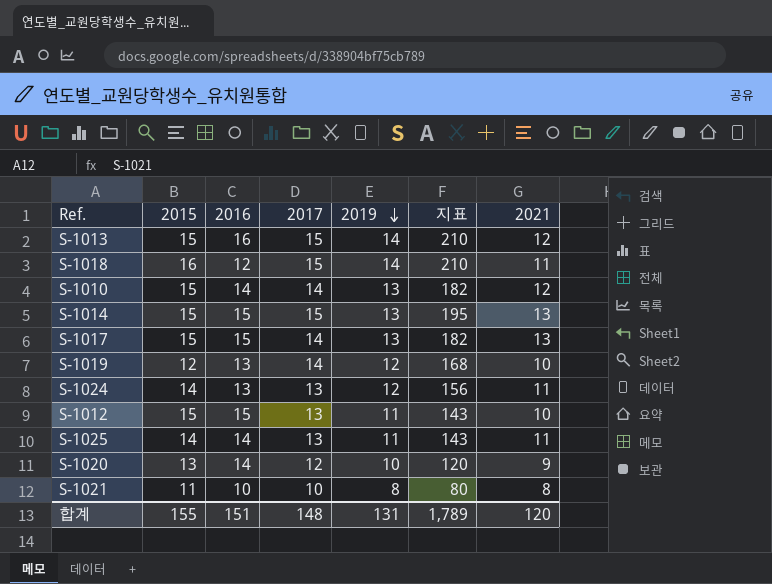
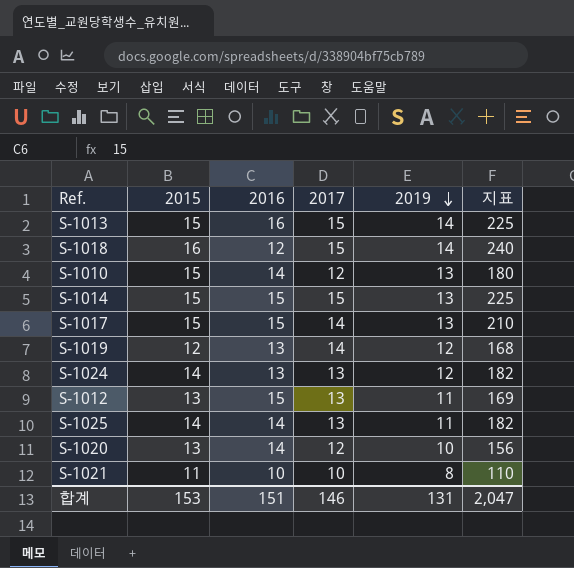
column 2021 | position: 7 -> none
column 지표 | formula: [2017] * [2019] -> [2015] * [2017]
S-1010 | 2017: 14 -> 12
S-1012 | 2015: 15 -> 13
합계 | 2015: 155 -> 153
합계 | 2017: 148 -> 146
합계 | 지표: 1,789 -> 2,047

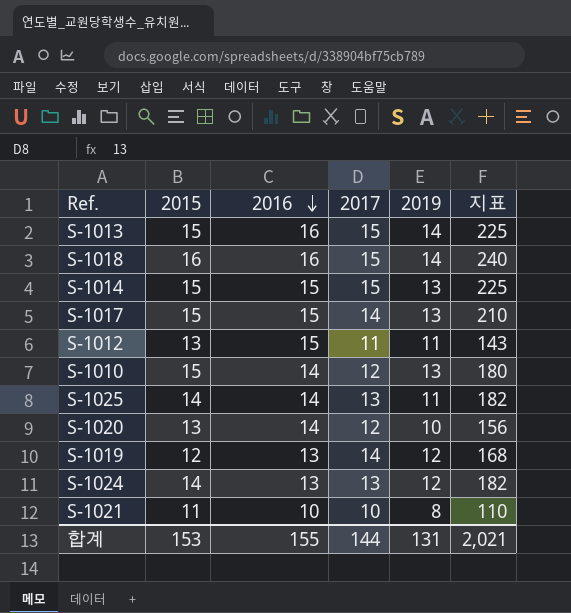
row order: 2019 descending -> 2016 descending
S-1018 | 2016: 12 -> 16
S-1012 | 2017: 13 -> 11
S-1012 | 지표: 169 -> 143
합계 | 2016: 151 -> 155
합계 | 2017: 146 -> 144
합계 | 지표: 2,047 -> 2,021

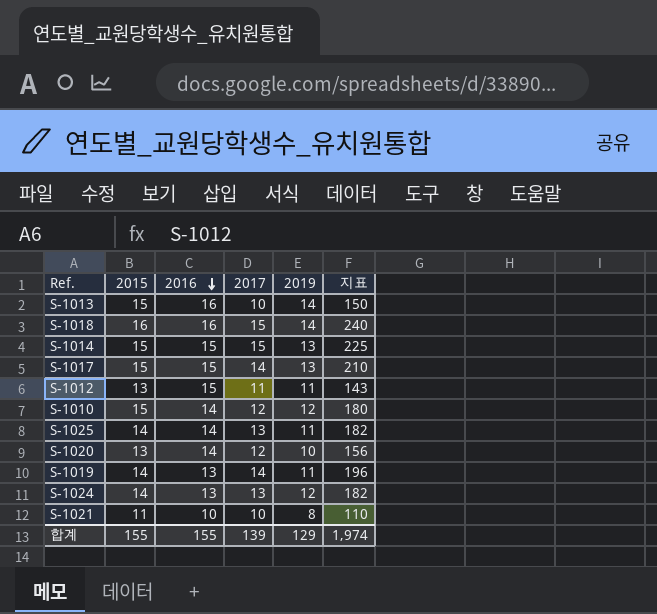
S-1013 | 2017: 15 -> 10
S-1013 | 지표: 225 -> 150
S-1010 | 2019: 13 -> 12
S-1019 | 2015: 12 -> 14
S-1019 | 2019: 12 -> 11
S-1019 | 지표: 168 -> 196
합계 | 2015: 153 -> 155
합계 | 2017: 144 -> 139
합계 | 2019: 131 -> 129
합계 | 지표: 2,021 -> 1,974

